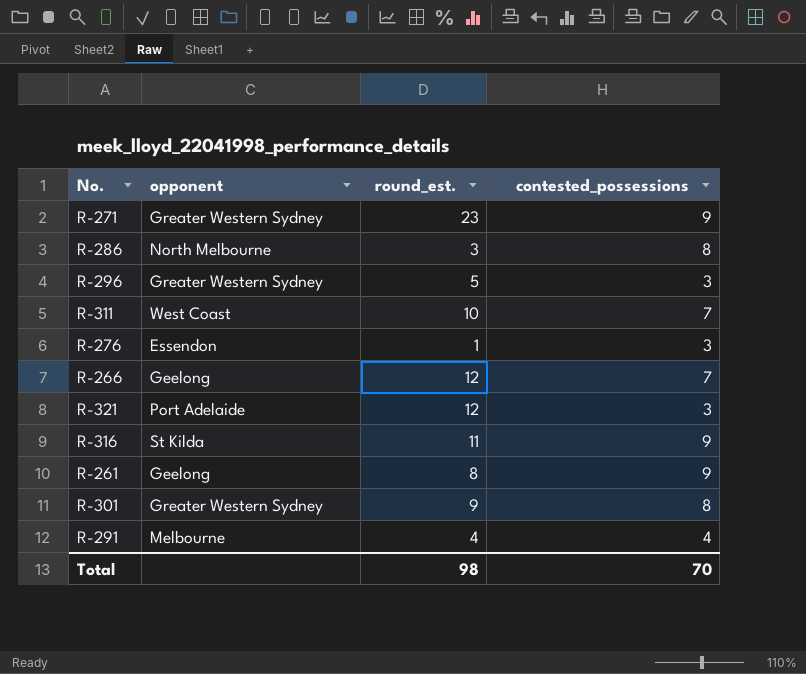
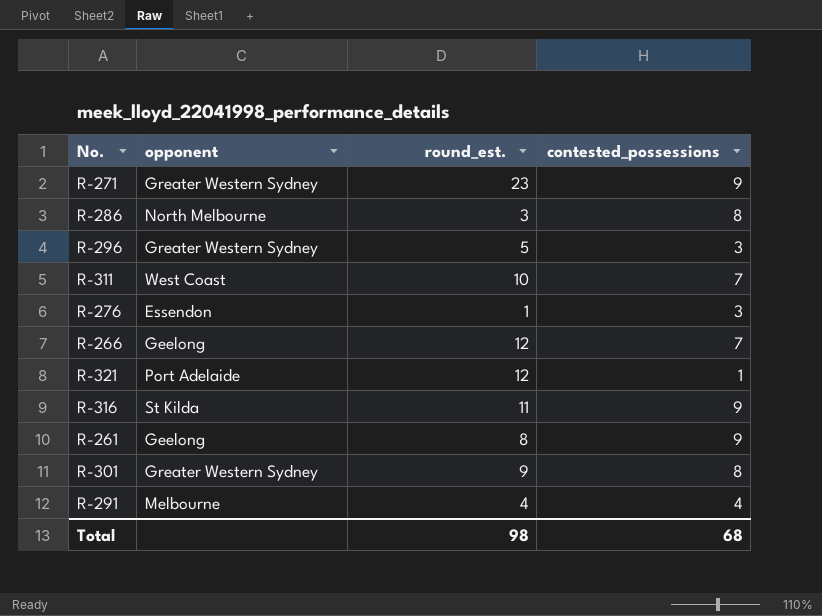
R-321 | contested_possessions: 3 -> 1
Total | contested_possessions: 70 -> 68

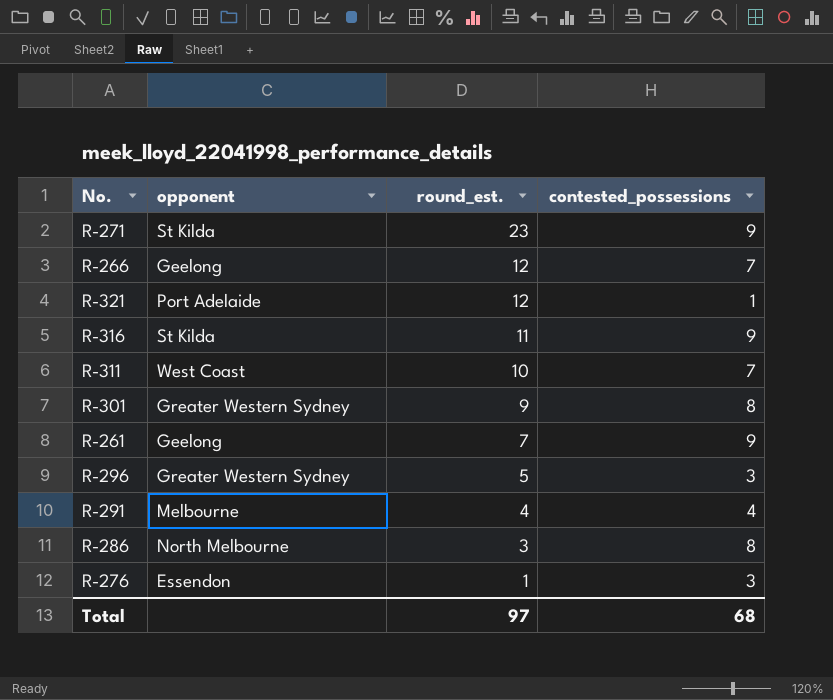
row order: none -> round_est. descending
R-271 | opponent: Greater Western Sydney -> St Kilda
R-261 | round_est.: 8 -> 7
Total | round_est.: 98 -> 97

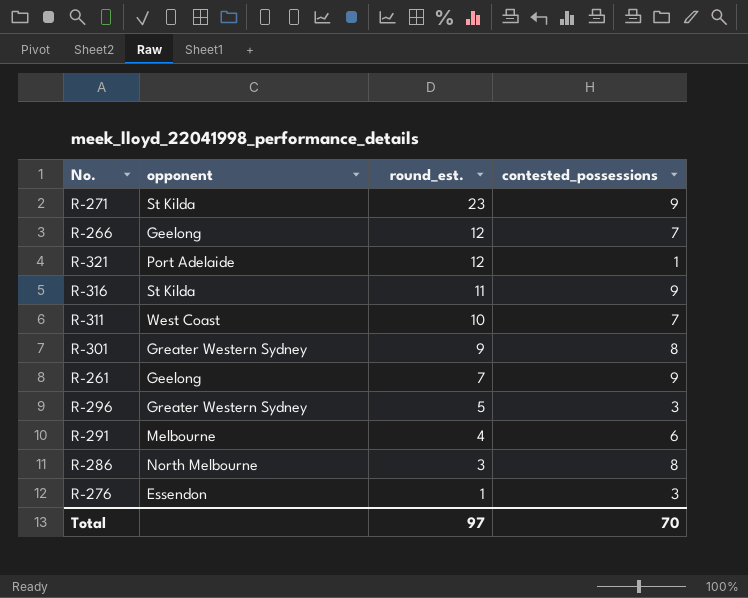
R-291 | contested_possessions: 4 -> 6
Total | contested_possessions: 68 -> 70

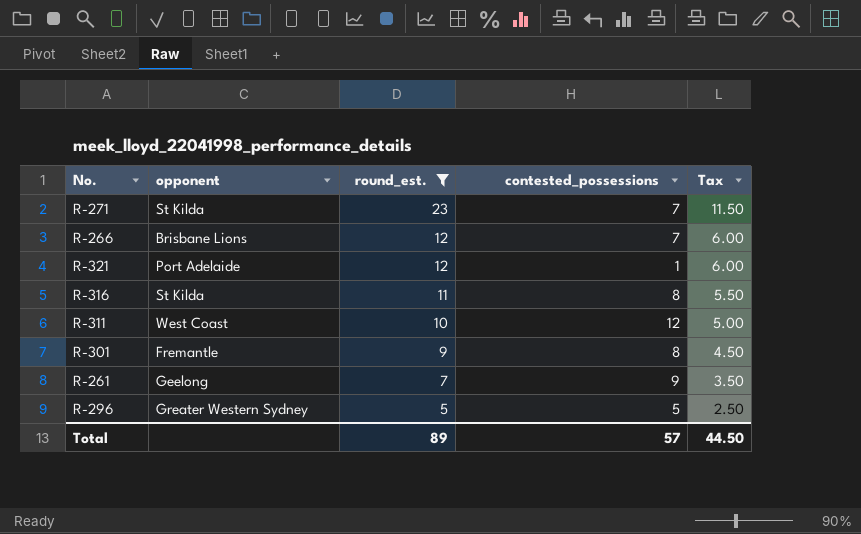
filter: none -> round_est. >= 5
column Tax | formula: none -> [round_est.] * 0.5
R-271 | contested_possessions: 9 -> 7
R-266 | opponent: Geelong -> Brisbane Lions
R-316 | contested_possessions: 9 -> 8
R-311 | contested_possessions: 7 -> 12
R-301 | opponent: Greater Western Sydney -> Fremantle
R-296 | contested_possessions: 3 -> 5
Total | round_est.: 97 -> 89
Total | contested_possessions: 70 -> 57

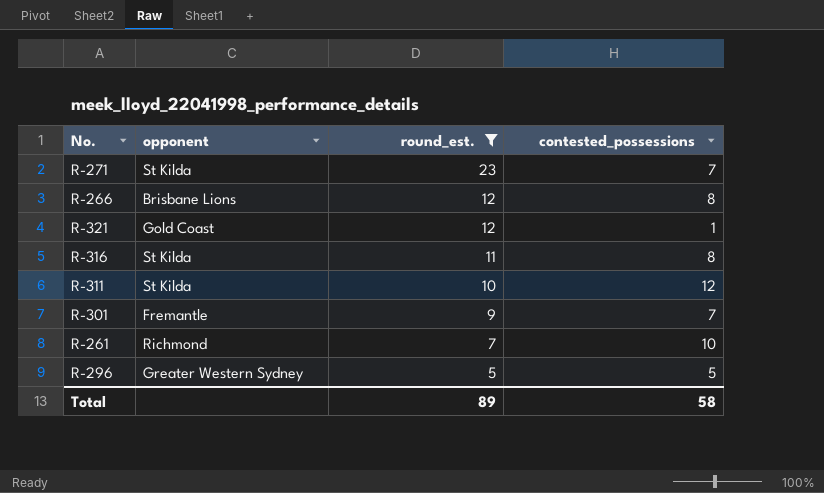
column Tax | formula: [round_est.] * 0.5 -> none
R-266 | contested_possessions: 7 -> 8
R-321 | opponent: Port Adelaide -> Gold Coast
R-311 | opponent: West Coast -> St Kilda
R-301 | contested_possessions: 8 -> 7
R-261 | opponent: Geelong -> Richmond
R-261 | contested_possessions: 9 -> 10
Total | contested_possessions: 57 -> 58

